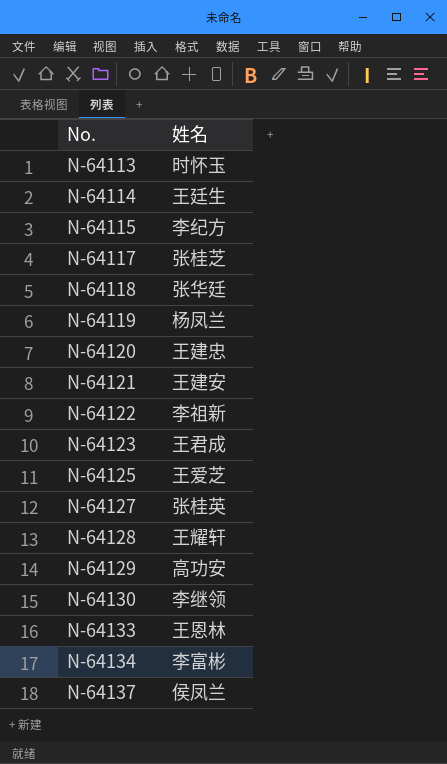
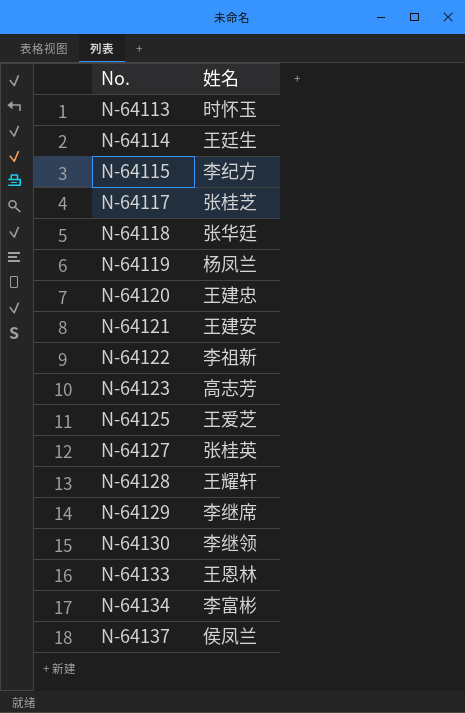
N-64123 | 姓名: 王君成 -> 高志芳
N-64129 | 姓名: 高功安 -> 李继席

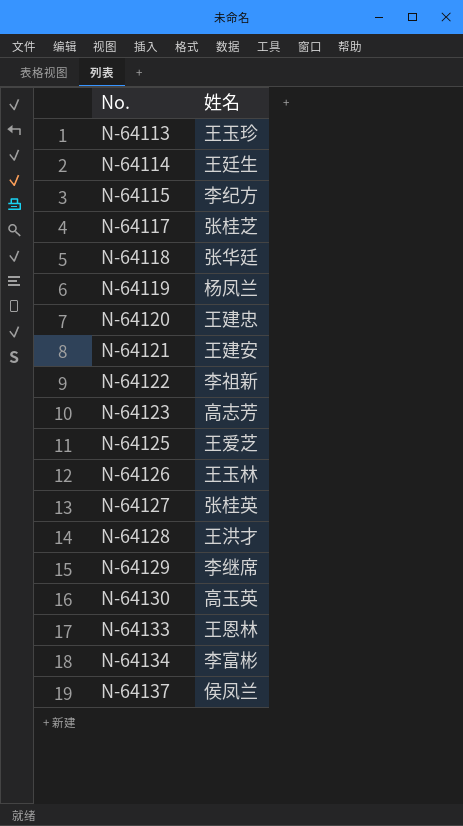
N-64113 | 姓名: 时怀玉 -> 王玉珍
row N-64126: none -> 王玉林
N-64128 | 姓名: 王耀轩 -> 王洪才
N-64130 | 姓名: 李继领 -> 高玉英

